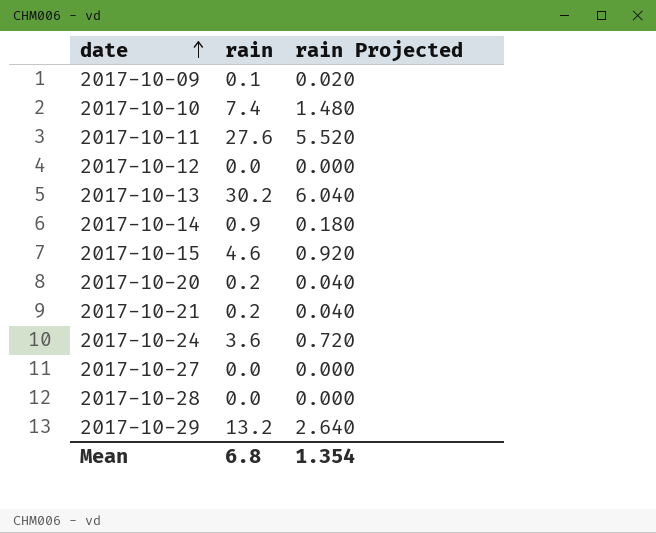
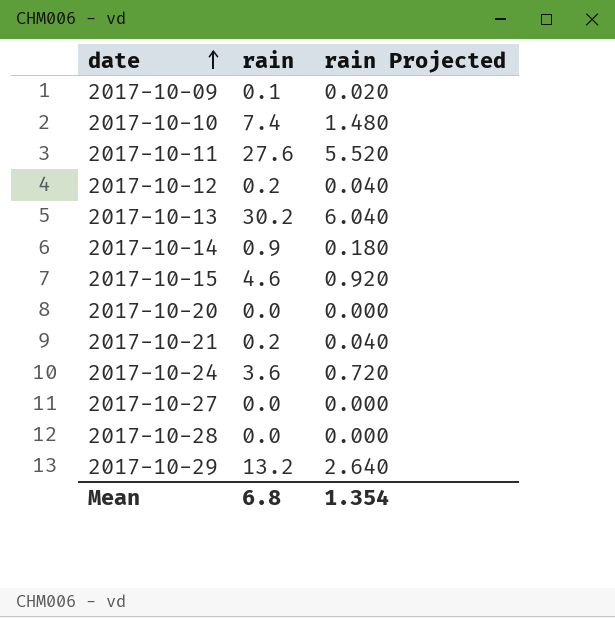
2017-10-12 | rain: 0.0 -> 0.2
2017-10-12 | rain Projected: 0.000 -> 0.040
2017-10-20 | rain: 0.2 -> 0.0
2017-10-20 | rain Projected: 0.040 -> 0.000

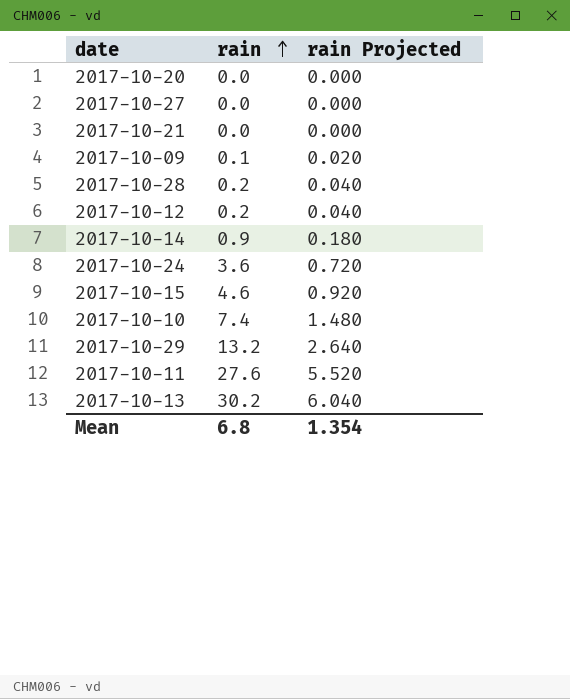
row order: date ascending -> rain ascending
2017-10-21 | rain: 0.2 -> 0.0
2017-10-21 | rain Projected: 0.040 -> 0.000
2017-10-28 | rain: 0.0 -> 0.2
2017-10-28 | rain Projected: 0.000 -> 0.040

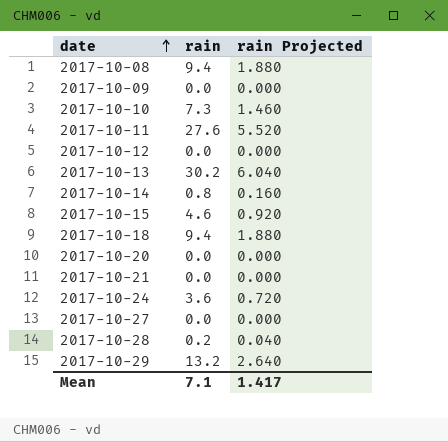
row order: rain ascending -> date ascending
row 2017-10-08: none -> 9.4 | 1.880
2017-10-09 | rain: 0.1 -> 0.0
2017-10-09 | rain Projected: 0.020 -> 0.000
2017-10-10 | rain: 7.4 -> 7.3
2017-10-10 | rain Projected: 1.480 -> 1.460
2017-10-12 | rain: 0.2 -> 0.0
2017-10-12 | rain Projected: 0.040 -> 0.000
2017-10-14 | rain: 0.9 -> 0.8
2017-10-14 | rain Projected: 0.180 -> 0.160
row 2017-10-18: none -> 9.4 | 1.880
Mean | rain: 6.8 -> 7.1
Mean | rain Projected: 1.354 -> 1.417

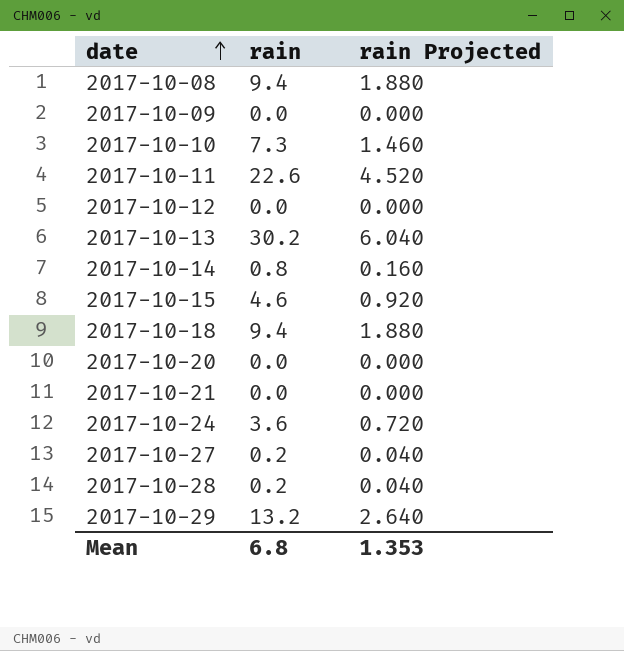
2017-10-11 | rain: 27.6 -> 22.6
2017-10-11 | rain Projected: 5.520 -> 4.520
2017-10-27 | rain: 0.0 -> 0.2
2017-10-27 | rain Projected: 0.000 -> 0.040
Mean | rain: 7.1 -> 6.8
Mean | rain Projected: 1.417 -> 1.353

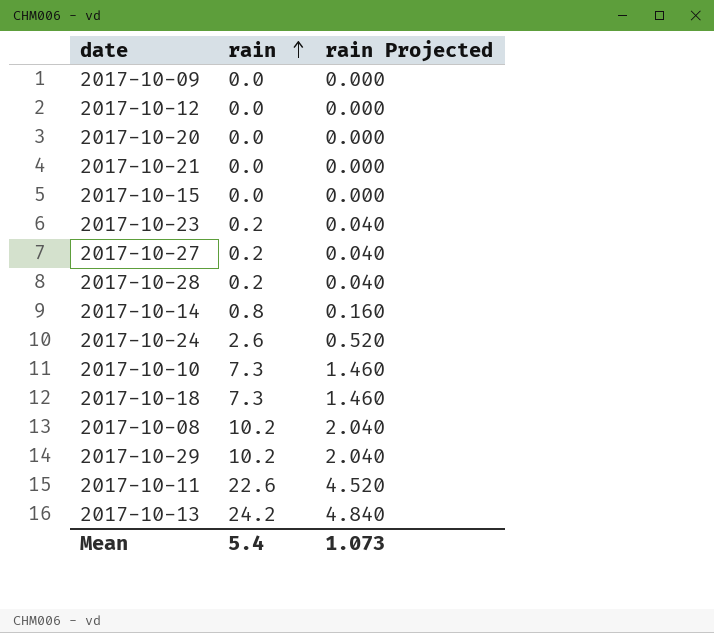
row order: date ascending -> rain ascending
2017-10-15 | rain: 4.6 -> 0.0
2017-10-15 | rain Projected: 0.920 -> 0.000
row 2017-10-23: none -> 0.2 | 0.040
2017-10-24 | rain: 3.6 -> 2.6
2017-10-24 | rain Projected: 0.720 -> 0.520
2017-10-18 | rain: 9.4 -> 7.3
2017-10-18 | rain Projected: 1.880 -> 1.460
2017-10-08 | rain: 9.4 -> 10.2
2017-10-08 | rain Projected: 1.880 -> 2.040
2017-10-29 | rain: 13.2 -> 10.2
2017-10-29 | rain Projected: 2.640 -> 2.040
2017-10-13 | rain: 30.2 -> 24.2
2017-10-13 | rain Projected: 6.040 -> 4.840
Mean | rain: 6.8 -> 5.4
Mean | rain Projected: 1.353 -> 1.073

